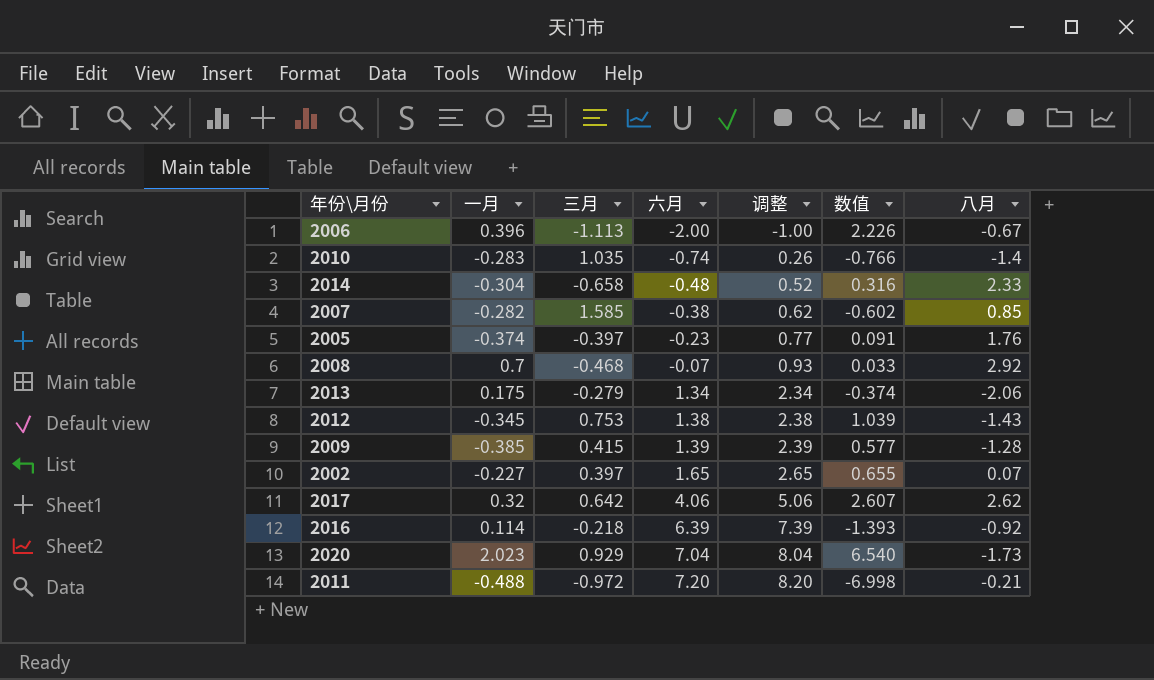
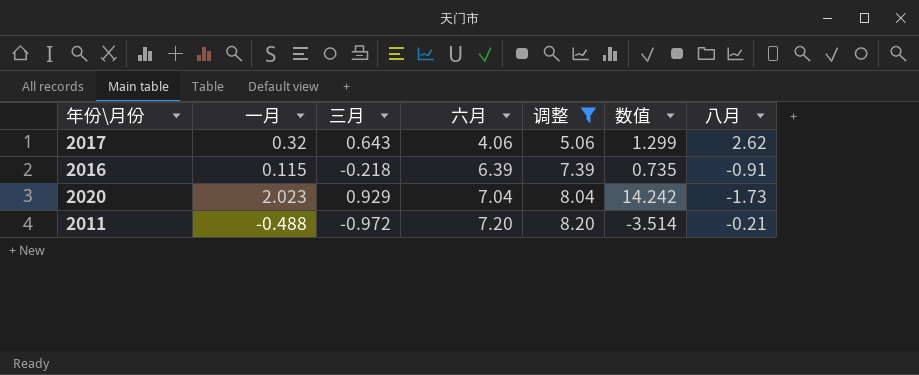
filter: none -> 调整 >= 5.06
column 数值 | formula: [三月] * [六月] -> [一月] * [六月]
2017 | 三月: 0.642 -> 0.643
2016 | 一月: 0.114 -> 0.115
2016 | 八月: -0.92 -> -0.91

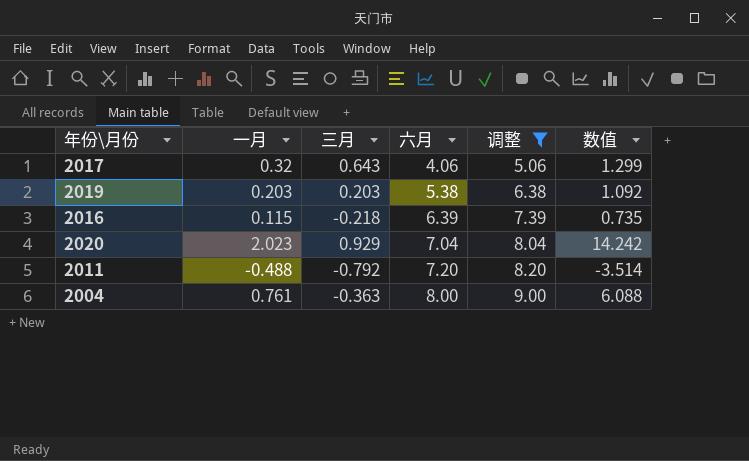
column 八月 | position: 7 -> none
row 2019: none -> 0.203 | 0.203 | 5.38 | 6.38 | 1.092
2011 | 三月: -0.972 -> -0.792
row 2004: none -> 0.761 | -0.363 | 8.00 | 9.00 | 6.088

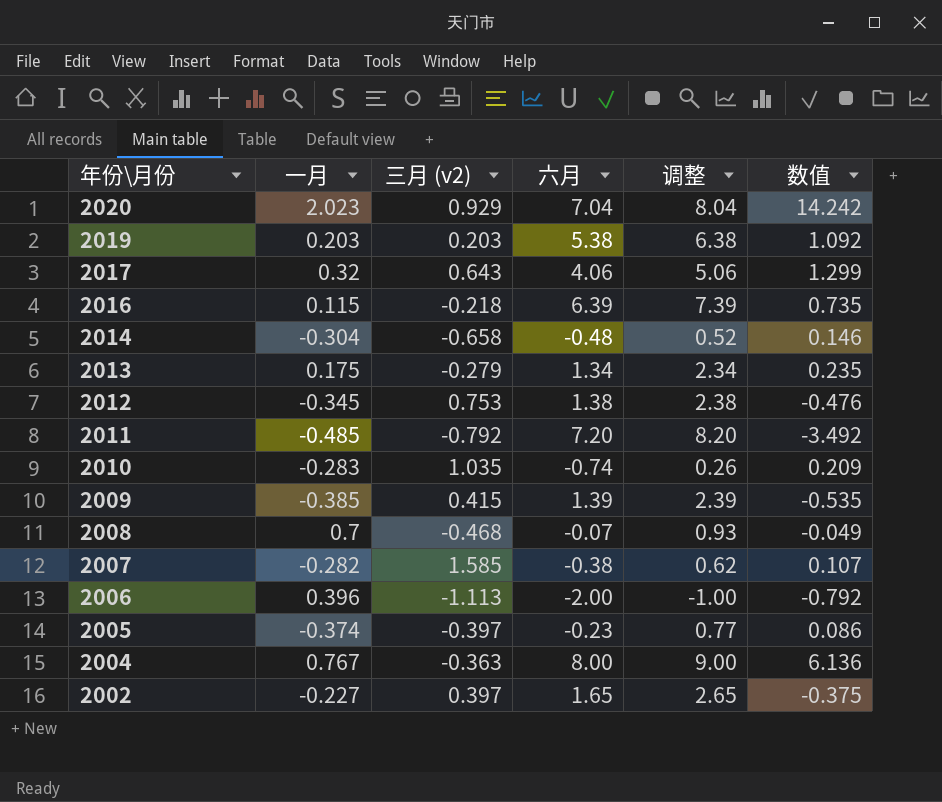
filter: 调整 >= 5.06 -> none
row order: 六月 ascending -> 年份\月份 descending
column name: 三月 -> 三月 (v2)
2011 | 一月: -0.488 -> -0.485
2011 | 数值: -3.514 -> -3.492
2004 | 一月: 0.761 -> 0.767
2004 | 数值: 6.088 -> 6.136

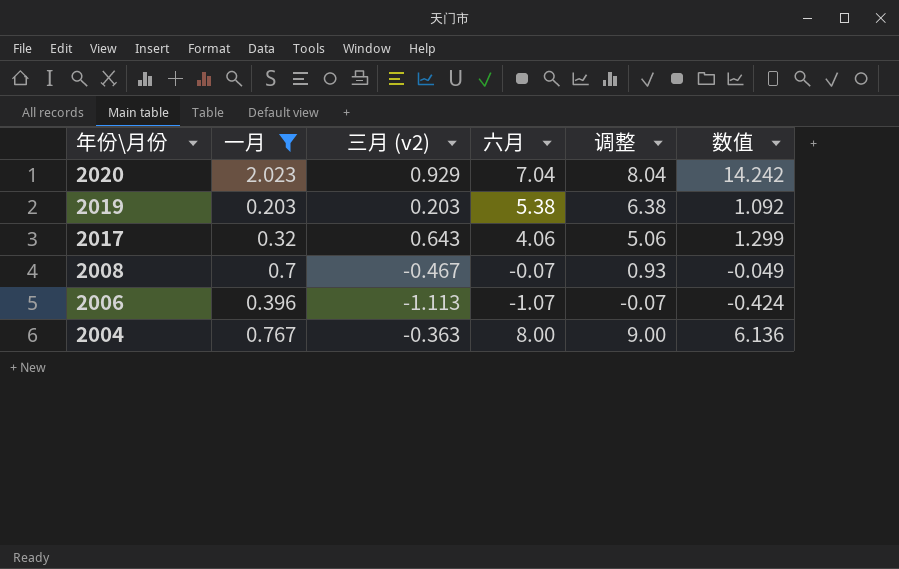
filter: none -> 一月 >= 0.203
2008 | 三月 (v2): -0.468 -> -0.467
2006 | 六月: -2.00 -> -1.07
2006 | 调整: -1.00 -> -0.07
2006 | 数值: -0.792 -> -0.424

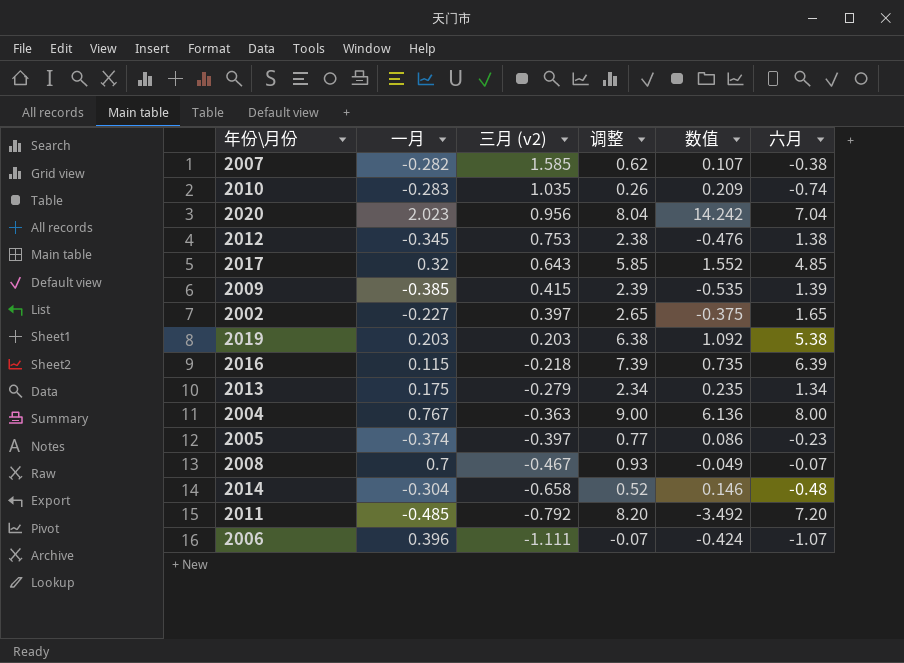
filter: 一月 >= 0.203 -> none
row order: 年份\月份 descending -> 三月 (v2) descending
column 六月 | position: 4 -> 6
2020 | 三月 (v2): 0.929 -> 0.956
2017 | 调整: 5.06 -> 5.85
2017 | 数值: 1.299 -> 1.552
2017 | 六月: 4.06 -> 4.85
2006 | 三月 (v2): -1.113 -> -1.111

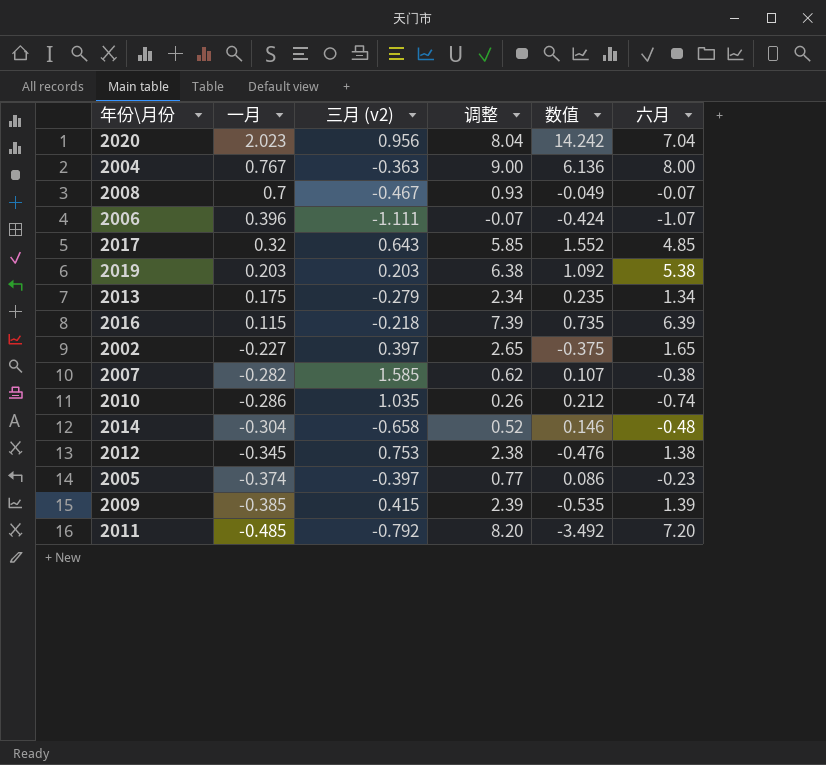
row order: 三月 (v2) descending -> 一月 descending
2010 | 一月: -0.283 -> -0.286
2010 | 数值: 0.209 -> 0.212

